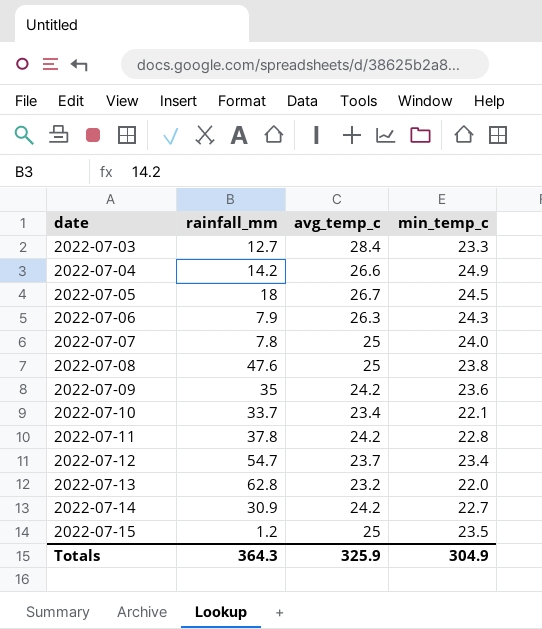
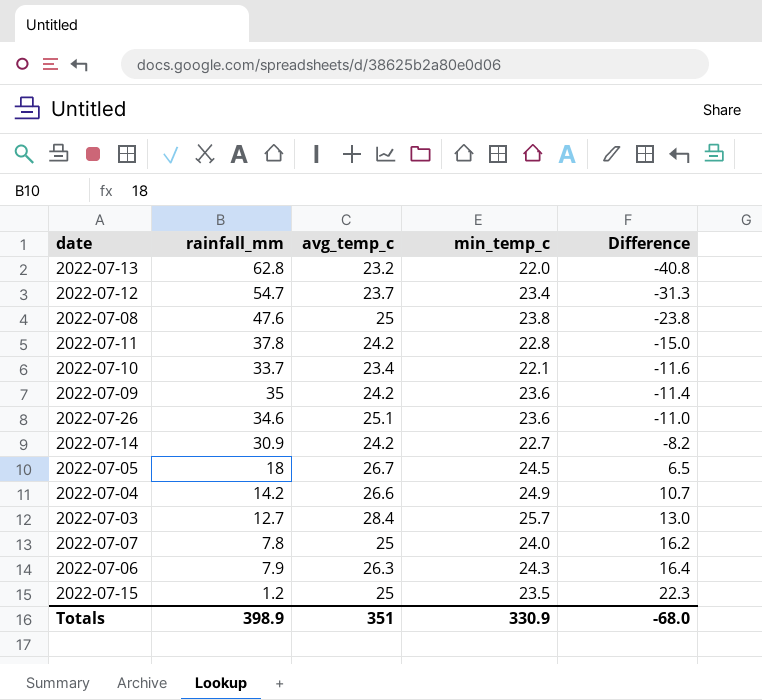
row order: date ascending -> Difference ascending
column Difference | formula: none -> [min_temp_c] - [rainfall_mm]
row 2022-07-26: none -> 34.6 | 25.1 | 23.6 | -11.0
2022-07-03 | min_temp_c: 23.3 -> 25.7
Totals | rainfall_mm: 364.3 -> 398.9
Totals | avg_temp_c: 325.9 -> 351
Totals | min_temp_c: 304.9 -> 330.9

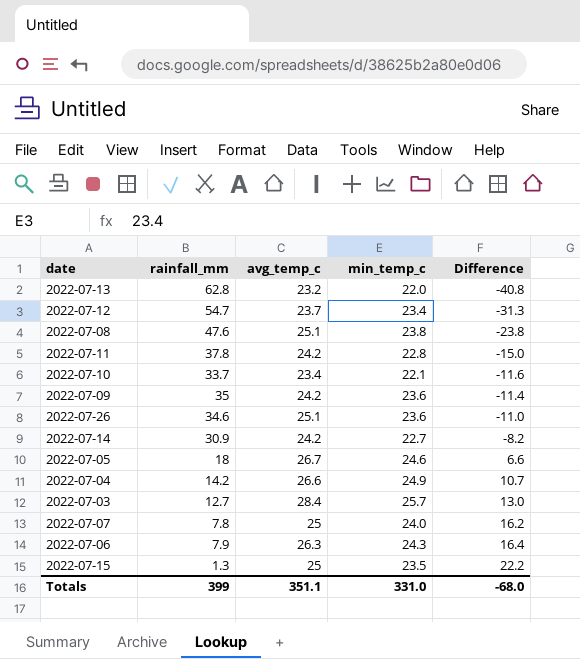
2022-07-08 | avg_temp_c: 25 -> 25.1
2022-07-05 | min_temp_c: 24.5 -> 24.6
2022-07-05 | Difference: 6.5 -> 6.6
2022-07-15 | rainfall_mm: 1.2 -> 1.3
2022-07-15 | Difference: 22.3 -> 22.2
Totals | rainfall_mm: 398.9 -> 399
Totals | avg_temp_c: 351 -> 351.1
Totals | min_temp_c: 330.9 -> 331.0

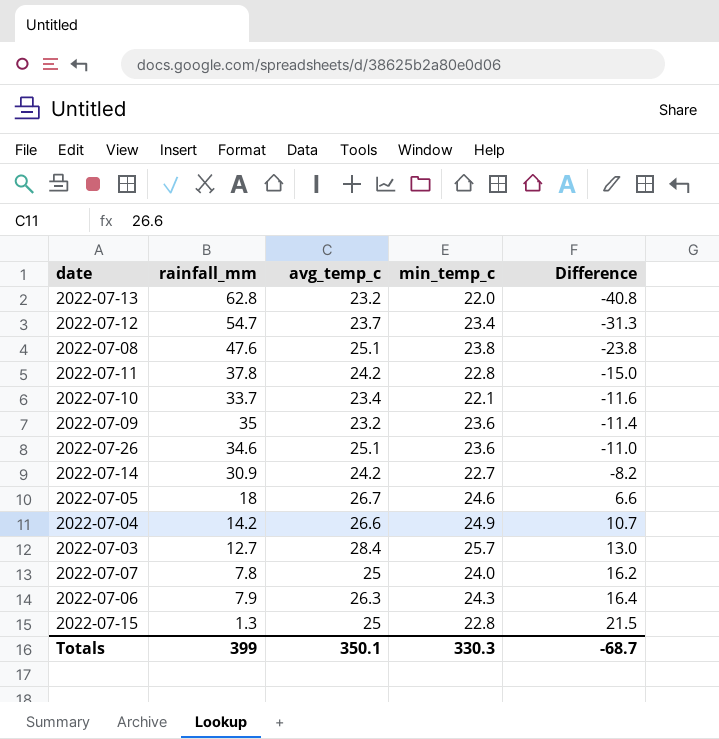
2022-07-09 | avg_temp_c: 24.2 -> 23.2
2022-07-15 | min_temp_c: 23.5 -> 22.8
2022-07-15 | Difference: 22.2 -> 21.5
Totals | avg_temp_c: 351.1 -> 350.1
Totals | min_temp_c: 331.0 -> 330.3
Totals | Difference: -68.0 -> -68.7

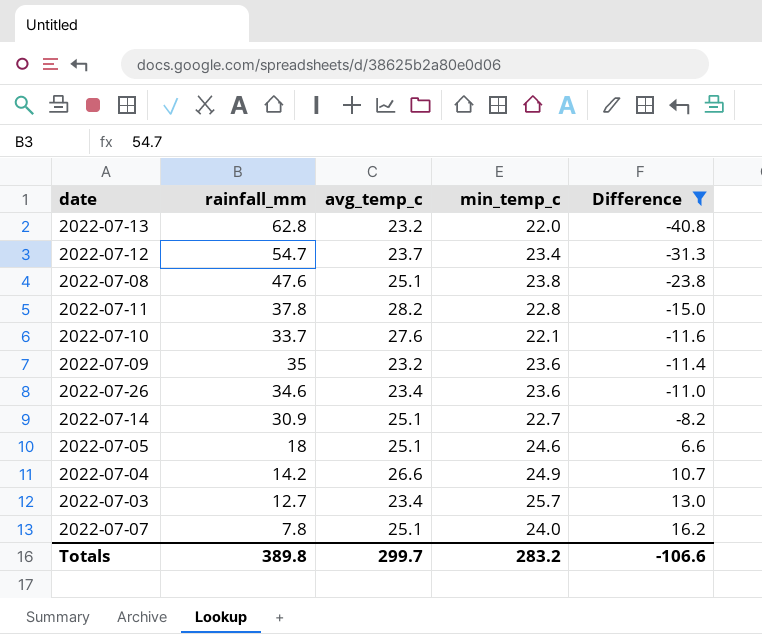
filter: none -> Difference <= 16.2
2022-07-11 | avg_temp_c: 24.2 -> 28.2
2022-07-10 | avg_temp_c: 23.4 -> 27.6
2022-07-26 | avg_temp_c: 25.1 -> 23.4
2022-07-14 | avg_temp_c: 24.2 -> 25.1
2022-07-05 | avg_temp_c: 26.7 -> 25.1
2022-07-03 | avg_temp_c: 28.4 -> 23.4
2022-07-07 | avg_temp_c: 25 -> 25.1
Totals | rainfall_mm: 399 -> 389.8
Totals | avg_temp_c: 350.1 -> 299.7
Totals | min_temp_c: 330.3 -> 283.2
Totals | Difference: -68.7 -> -106.6

